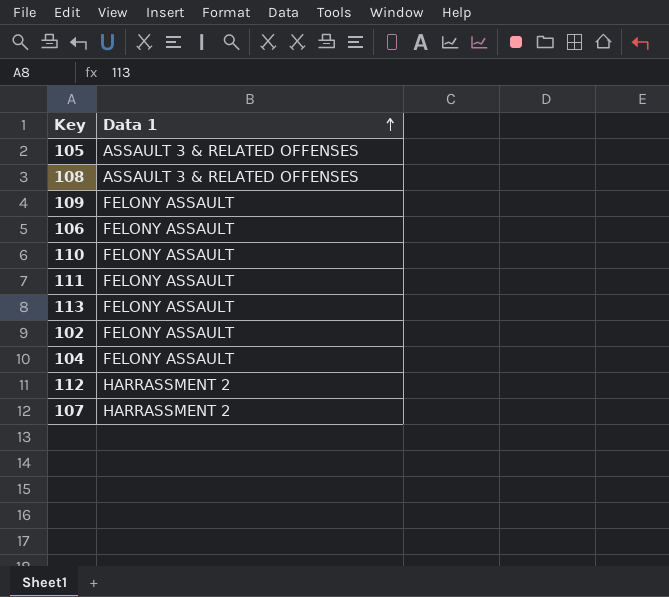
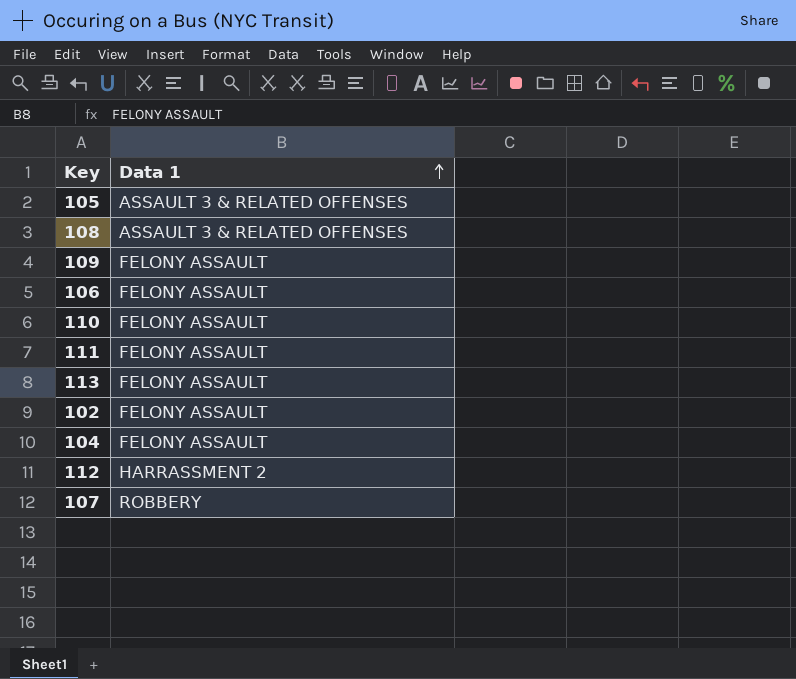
107 | Data 1: HARRASSMENT 2 -> ROBBERY

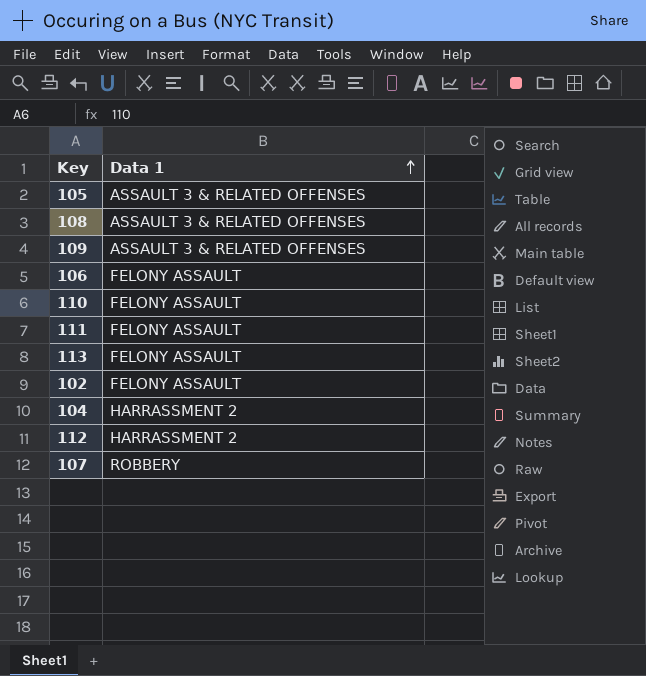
109 | Data 1: FELONY ASSAULT -> ASSAULT 3 & RELATED OFFENSES
104 | Data 1: FELONY ASSAULT -> HARRASSMENT 2

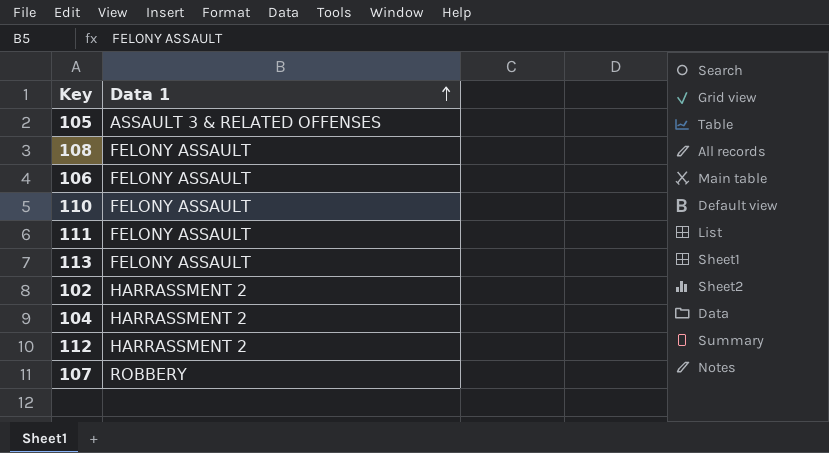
row 109: ASSAULT 3 & RELATED OFFENSES -> none
108 | Data 1: ASSAULT 3 & RELATED OFFENSES -> FELONY ASSAULT
102 | Data 1: FELONY ASSAULT -> HARRASSMENT 2

